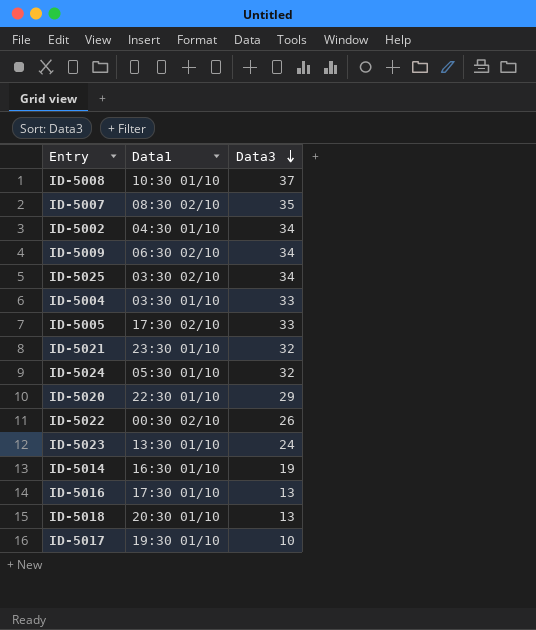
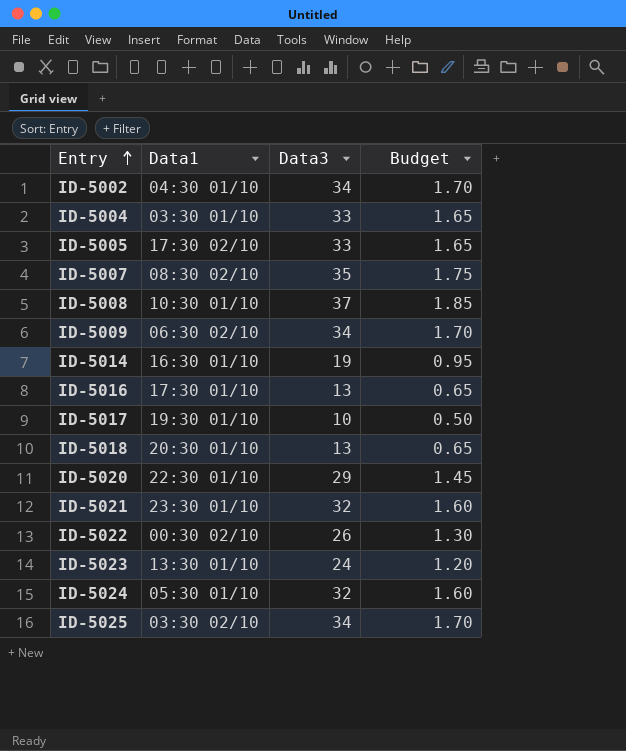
row order: Data3 descending -> Entry ascending
column Budget | formula: none -> [Data3] * 0.05

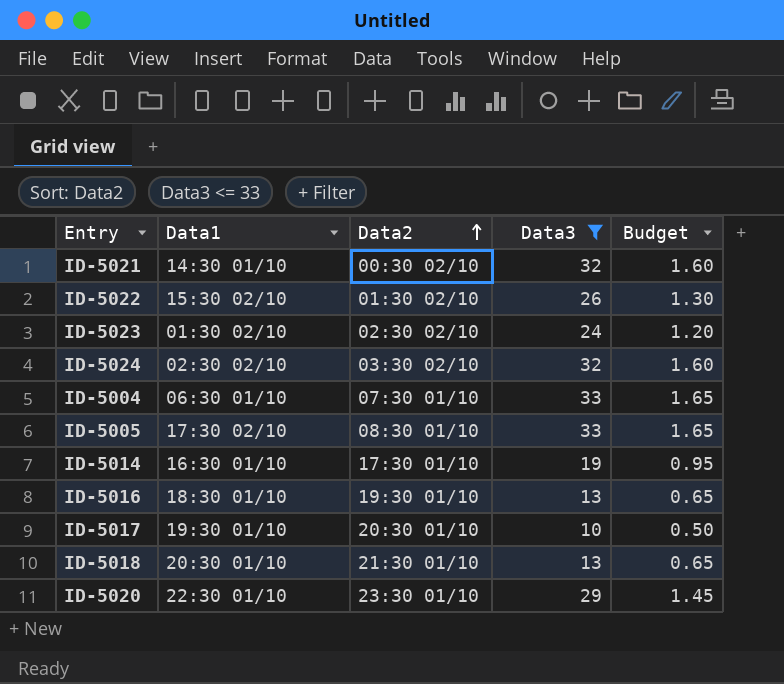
filter: none -> Data3 <= 33
row order: Entry ascending -> Data2 ascending
column Data2 | position: none -> 3
ID-5021 | Data1: 23:30 01/10 -> 14:30 01/10
ID-5022 | Data1: 00:30 02/10 -> 15:30 02/10
ID-5023 | Data1: 13:30 01/10 -> 01:30 02/10
ID-5024 | Data1: 05:30 01/10 -> 02:30 02/10
ID-5004 | Data1: 03:30 01/10 -> 06:30 01/10
ID-5016 | Data1: 17:30 01/10 -> 18:30 01/10

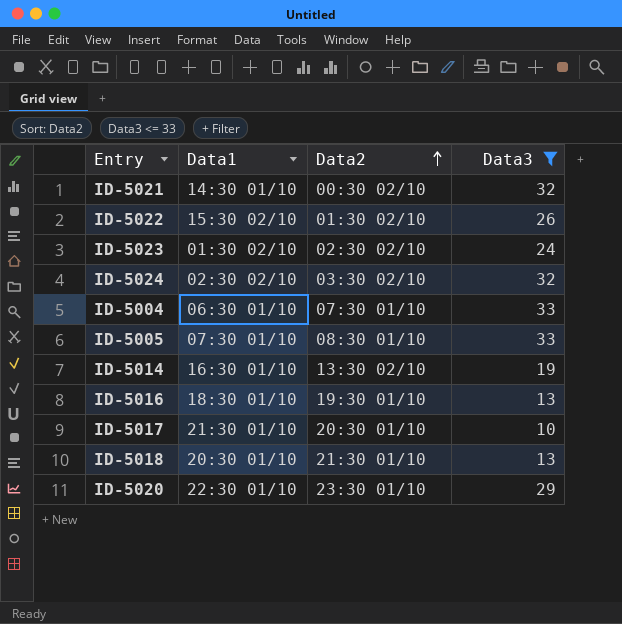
column Budget | formula: [Data3] * 0.05 -> none
ID-5005 | Data1: 17:30 02/10 -> 07:30 01/10
ID-5014 | Data2: 17:30 01/10 -> 13:30 02/10
ID-5017 | Data1: 19:30 01/10 -> 21:30 01/10

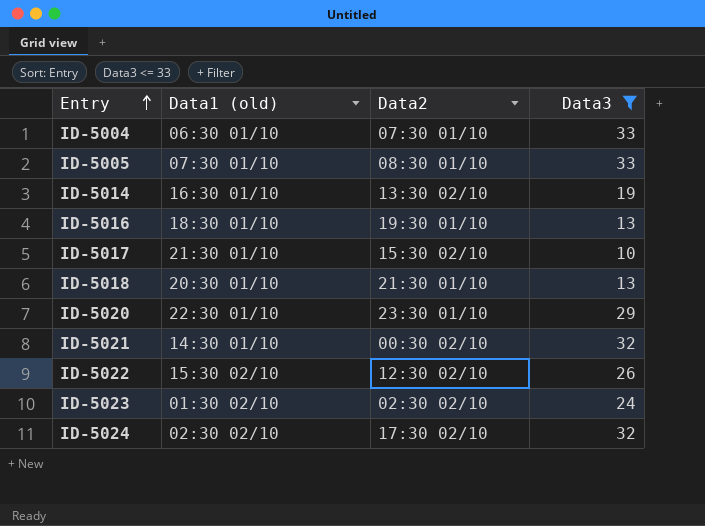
row order: Data2 ascending -> Entry ascending
column name: Data1 -> Data1 (old)
ID-5017 | Data2: 20:30 01/10 -> 15:30 02/10
ID-5022 | Data2: 01:30 02/10 -> 12:30 02/10
ID-5024 | Data2: 03:30 02/10 -> 17:30 02/10

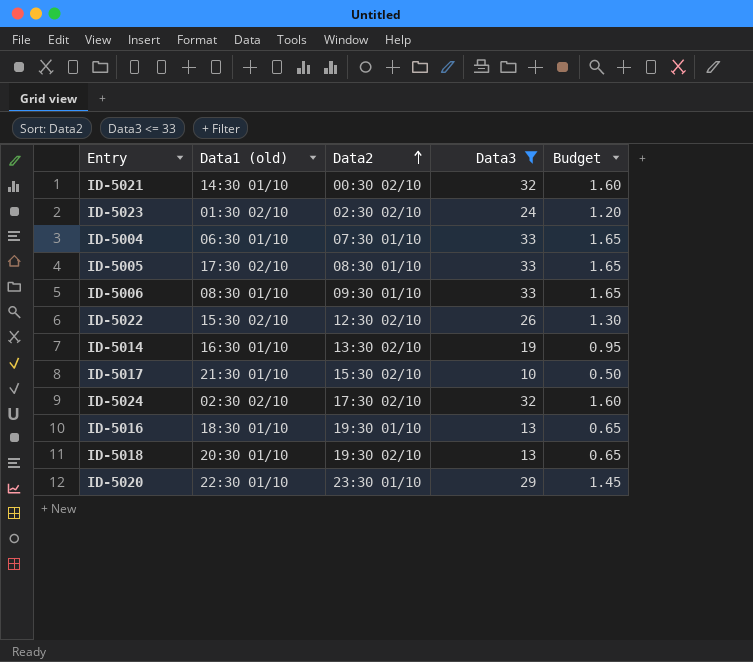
row order: Entry ascending -> Data2 ascending
column Budget | formula: none -> [Data3] * 0.05
ID-5005 | Data1 (old): 07:30 01/10 -> 17:30 02/10
row ID-5006: none -> 08:30 01/10 | 09:30 01/10 | 33 | 1.65
ID-5018 | Data2: 21:30 01/10 -> 19:30 02/10

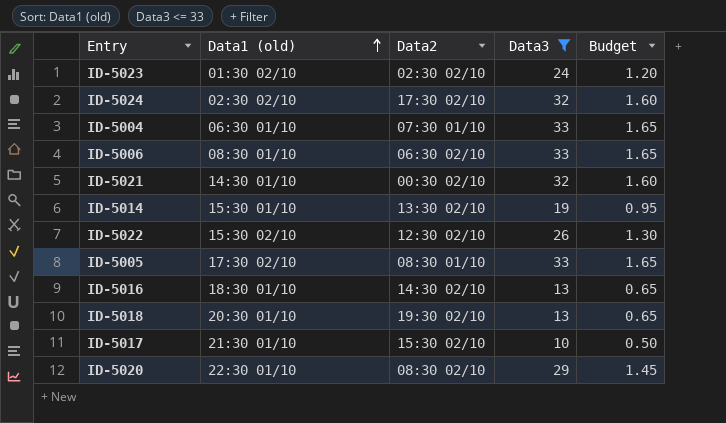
row order: Data2 ascending -> Data1 (old) ascending
ID-5006 | Data2: 09:30 01/10 -> 06:30 02/10
ID-5014 | Data1 (old): 16:30 01/10 -> 15:30 01/10
ID-5016 | Data2: 19:30 01/10 -> 14:30 02/10
ID-5020 | Data2: 23:30 01/10 -> 08:30 02/10

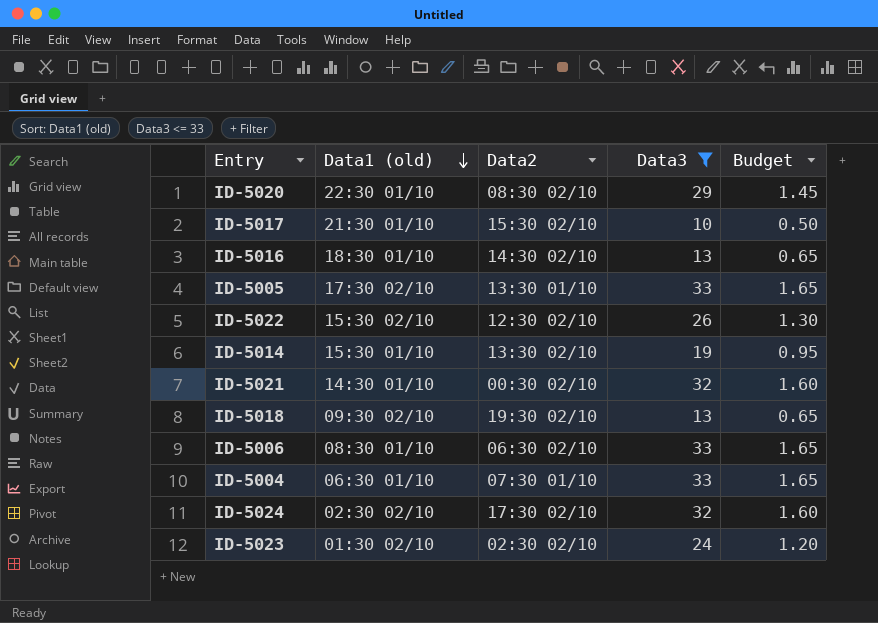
row order: Data1 (old) ascending -> Data1 (old) descending
ID-5005 | Data2: 08:30 01/10 -> 13:30 01/10
ID-5018 | Data1 (old): 20:30 01/10 -> 09:30 02/10

